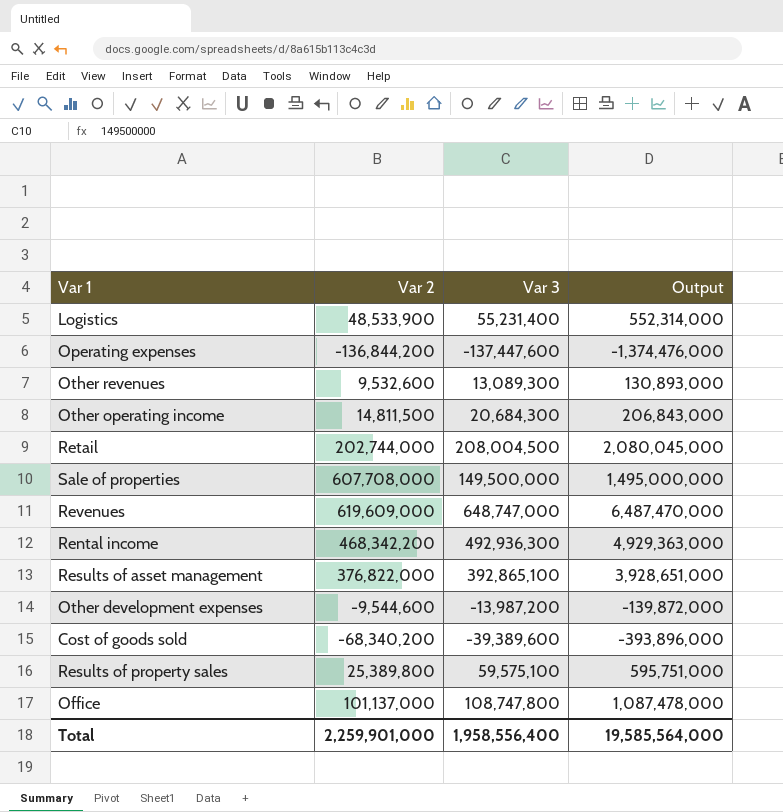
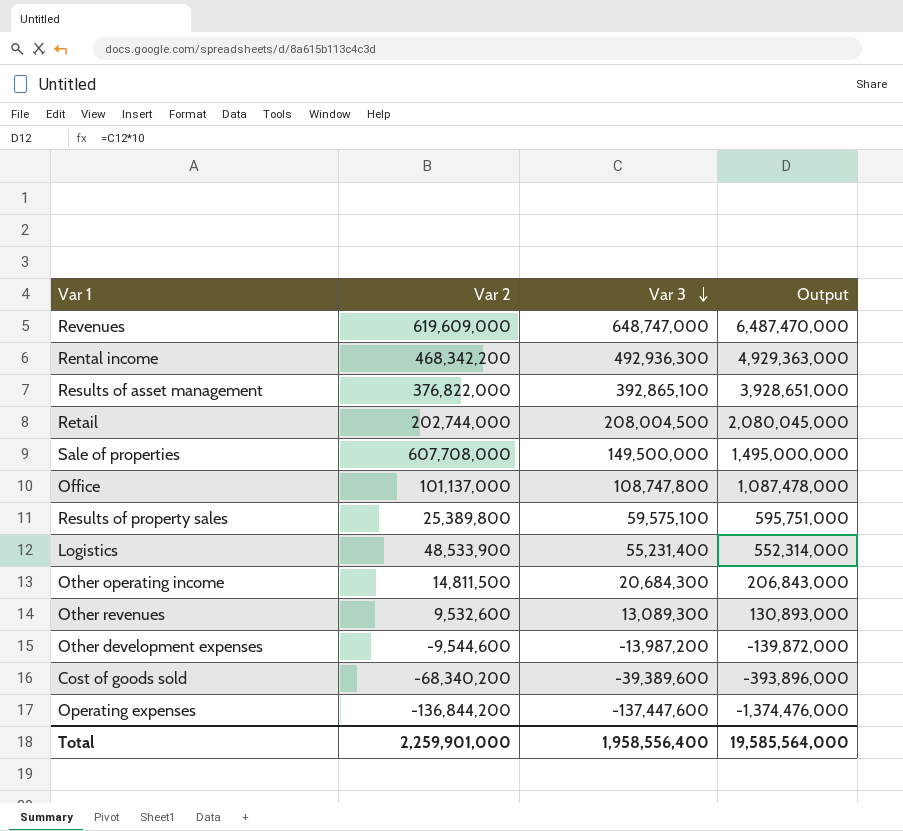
row order: none -> Var 3 descending

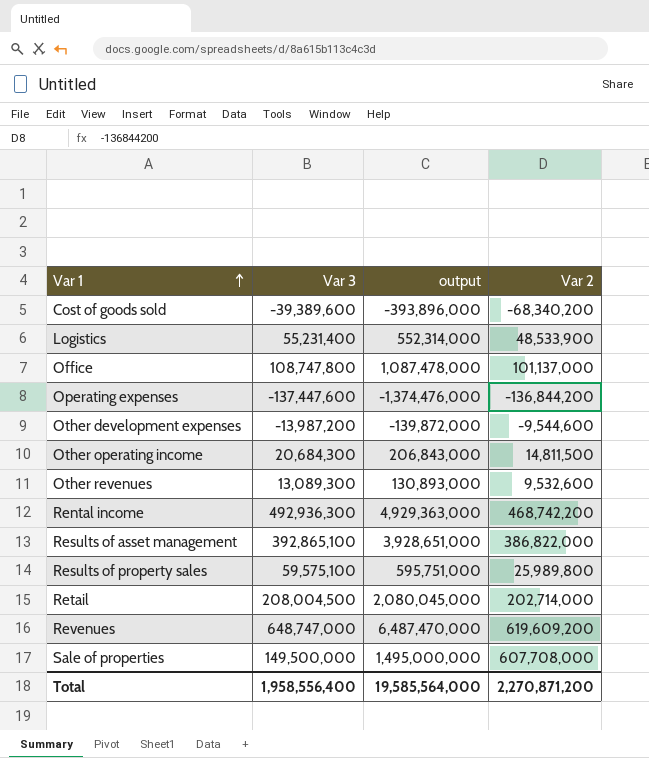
row order: Var 3 descending -> Var 1 ascending
column name: Output -> output
column Var 2 | position: 2 -> 4
Rental income | Var 2: 468,342,200 -> 468,742,200
Results of asset management | Var 2: 376,822,000 -> 386,822,000
Results of property sales | Var 2: 25,389,800 -> 25,989,800
Retail | Var 2: 202,744,000 -> 202,714,000
Revenues | Var 2: 619,609,000 -> 619,609,200
Total | Var 2: 2,259,901,000 -> 2,270,871,200

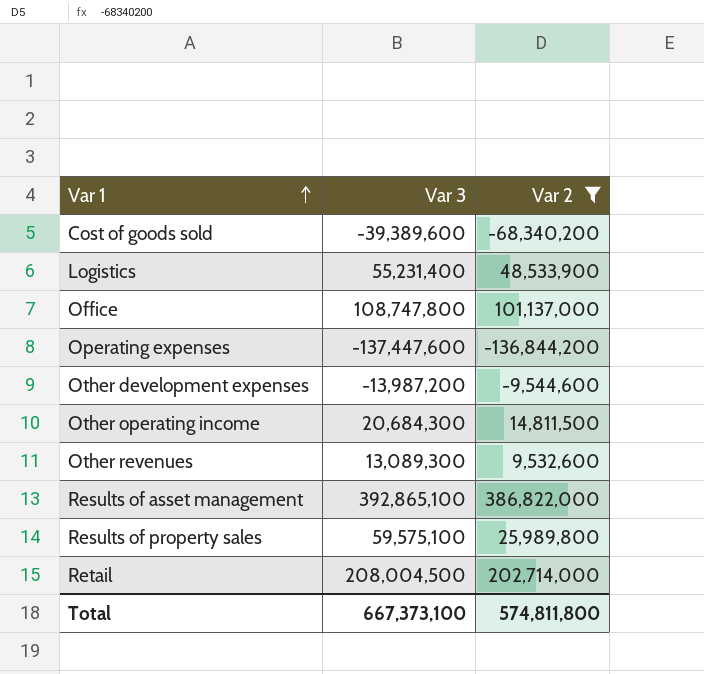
filter: none -> Var 2 <= 386,822,000
column output | formula: [Var 3] * 10 -> none
Total | Var 3: 1,958,556,400 -> 667,373,100
Total | Var 2: 2,270,871,200 -> 574,811,800

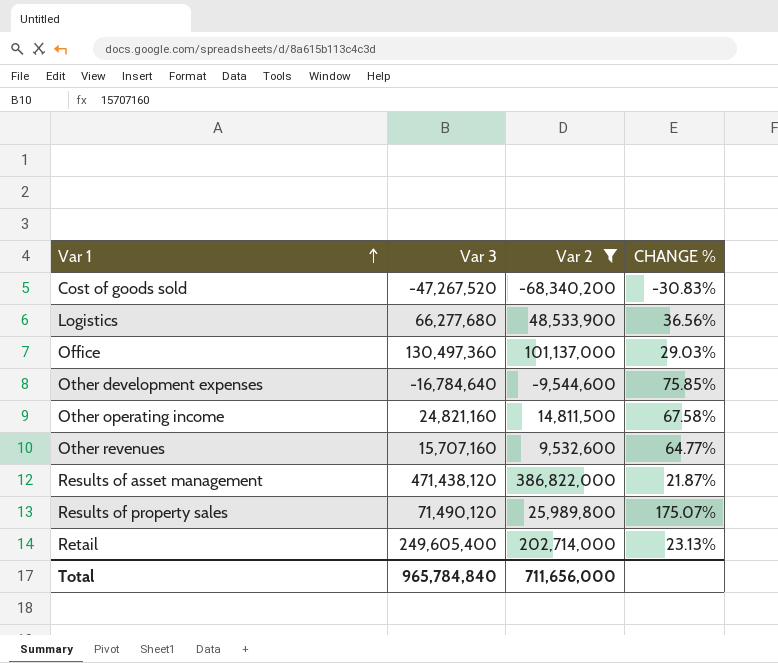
column CHANGE % | formula: none -> ([Var 3] - [Var 2]) / [Var 2]
row Operating expenses: -137,447,600 | -136,844,200 -> none
Cost of goods sold | Var 3: -39,389,600 -> -47,267,520
Logistics | Var 3: 55,231,400 -> 66,277,680
Office | Var 3: 108,747,800 -> 130,497,360
Other development expenses | Var 3: -13,987,200 -> -16,784,640
Other operating income | Var 3: 20,684,300 -> 24,821,160
Other revenues | Var 3: 13,089,300 -> 15,707,160
Results of asset management | Var 3: 392,865,100 -> 471,438,120
Results of property sales | Var 3: 59,575,100 -> 71,490,120
Retail | Var 3: 208,004,500 -> 249,605,400
Total | Var 3: 667,373,100 -> 965,784,840
Total | Var 2: 574,811,800 -> 711,656,000

